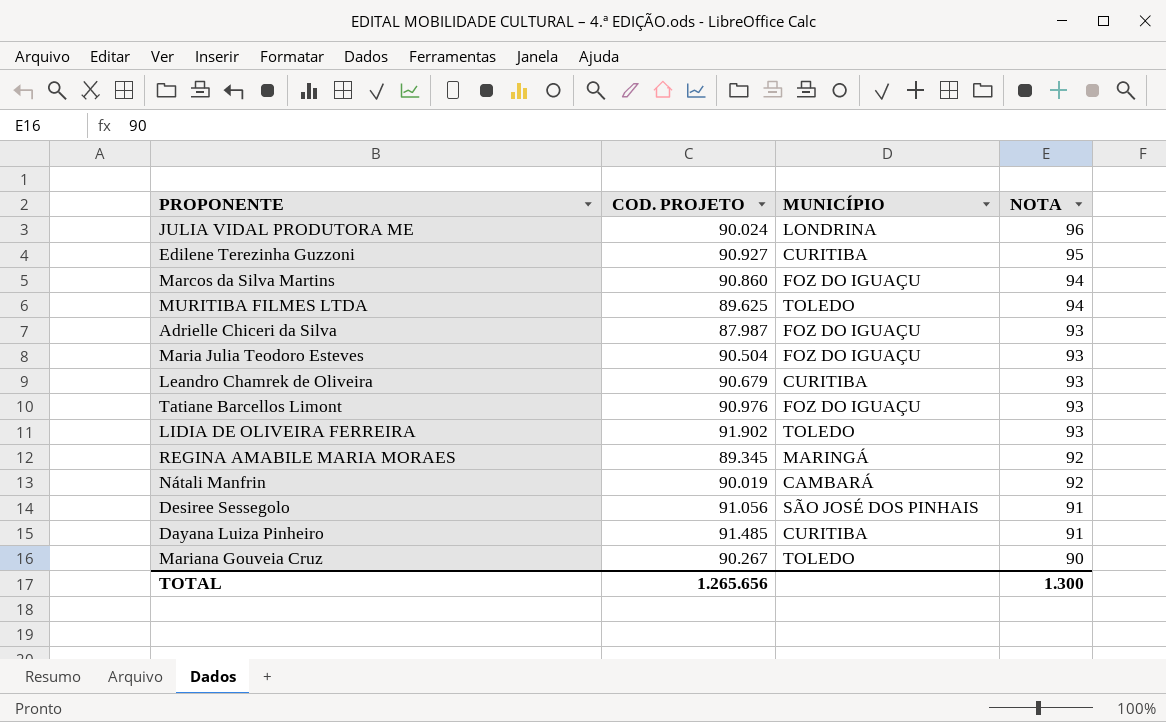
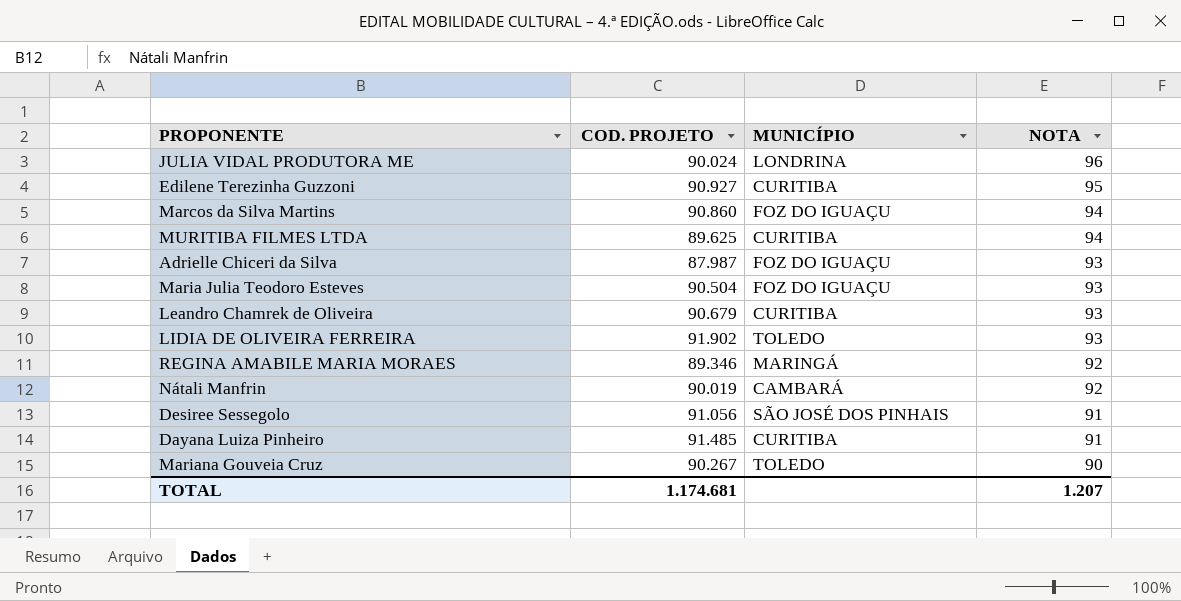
row Tatiane Barcellos Limont: 90.976 | FOZ DO IGUAÇU | 93 -> none
MURITIBA FILMES LTDA | MUNICÍPIO: TOLEDO -> CURITIBA
REGINA AMABILE MARIA MORAES | COD. PROJETO: 89.345 -> 89.346
TOTAL | COD. PROJETO: 1.265.656 -> 1.174.681
TOTAL | NOTA: 1.300 -> 1.207

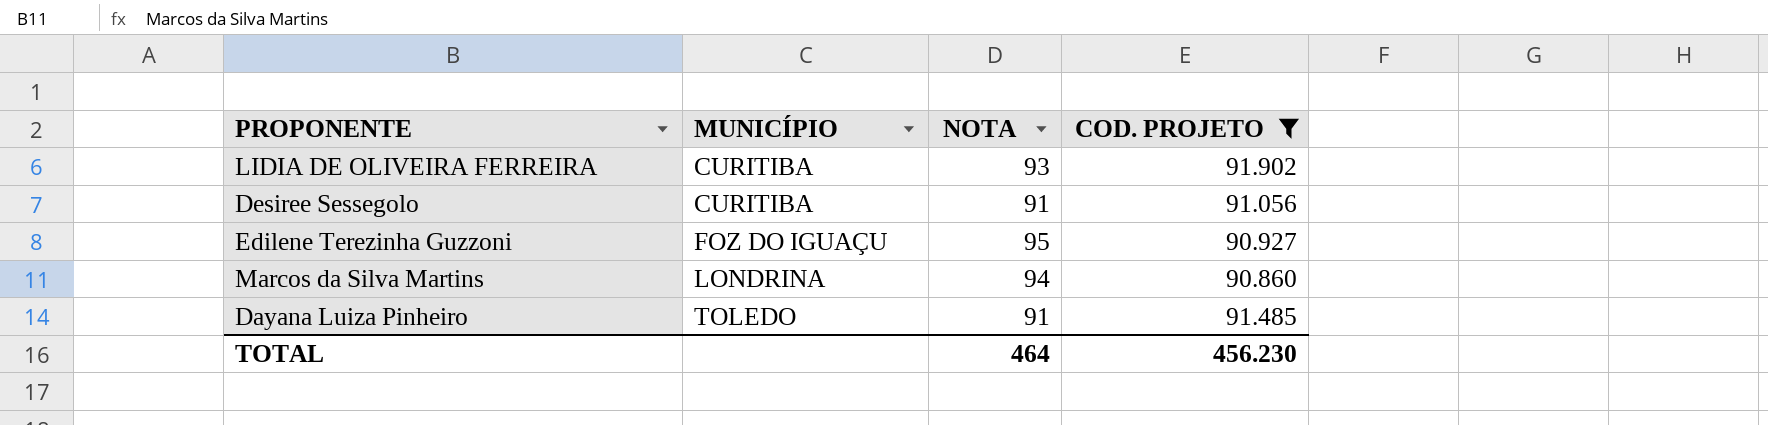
filter: none -> COD. PROJETO >= 90.860
row order: NOTA descending -> MUNICÍPIO ascending
column COD. PROJETO | position: 2 -> 4
LIDIA DE OLIVEIRA FERREIRA | MUNICÍPIO: TOLEDO -> CURITIBA
Desiree Sessegolo | MUNICÍPIO: SÃO JOSÉ DOS PINHAIS -> CURITIBA
Edilene Terezinha Guzzoni | MUNICÍPIO: CURITIBA -> FOZ DO IGUAÇU
Marcos da Silva Martins | MUNICÍPIO: FOZ DO IGUAÇU -> LONDRINA
Dayana Luiza Pinheiro | MUNICÍPIO: CURITIBA -> TOLEDO
TOTAL | NOTA: 1.207 -> 464
TOTAL | COD. PROJETO: 1.174.681 -> 456.230

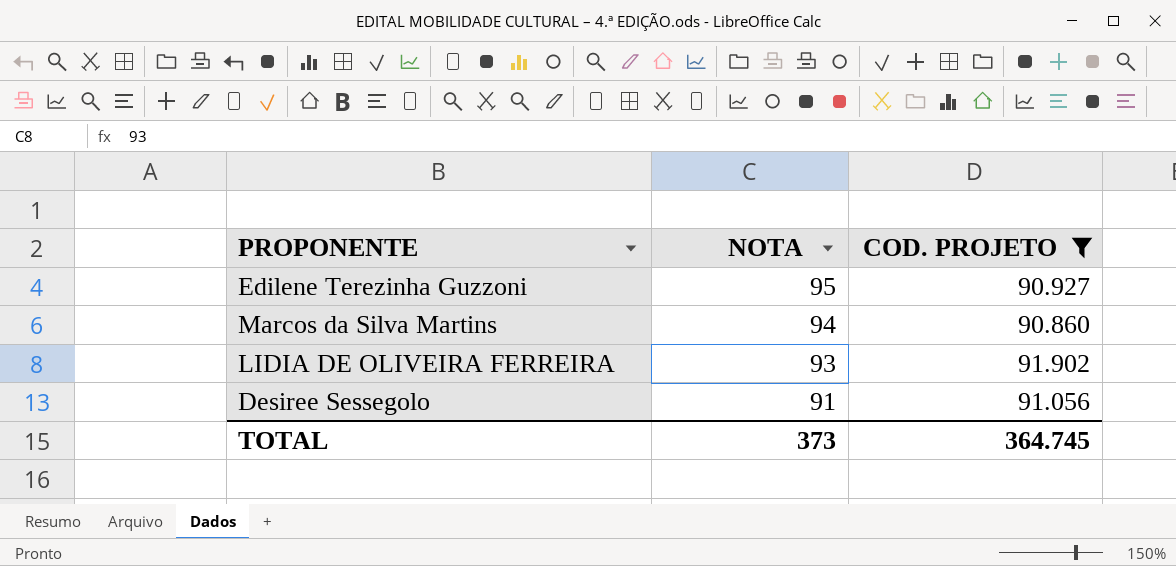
row order: MUNICÍPIO ascending -> NOTA descending
column MUNICÍPIO | position: 2 -> none
row Dayana Luiza Pinheiro: TOLEDO | 91 | 91.485 -> none
TOTAL | NOTA: 464 -> 373
TOTAL | COD. PROJETO: 456.230 -> 364.745

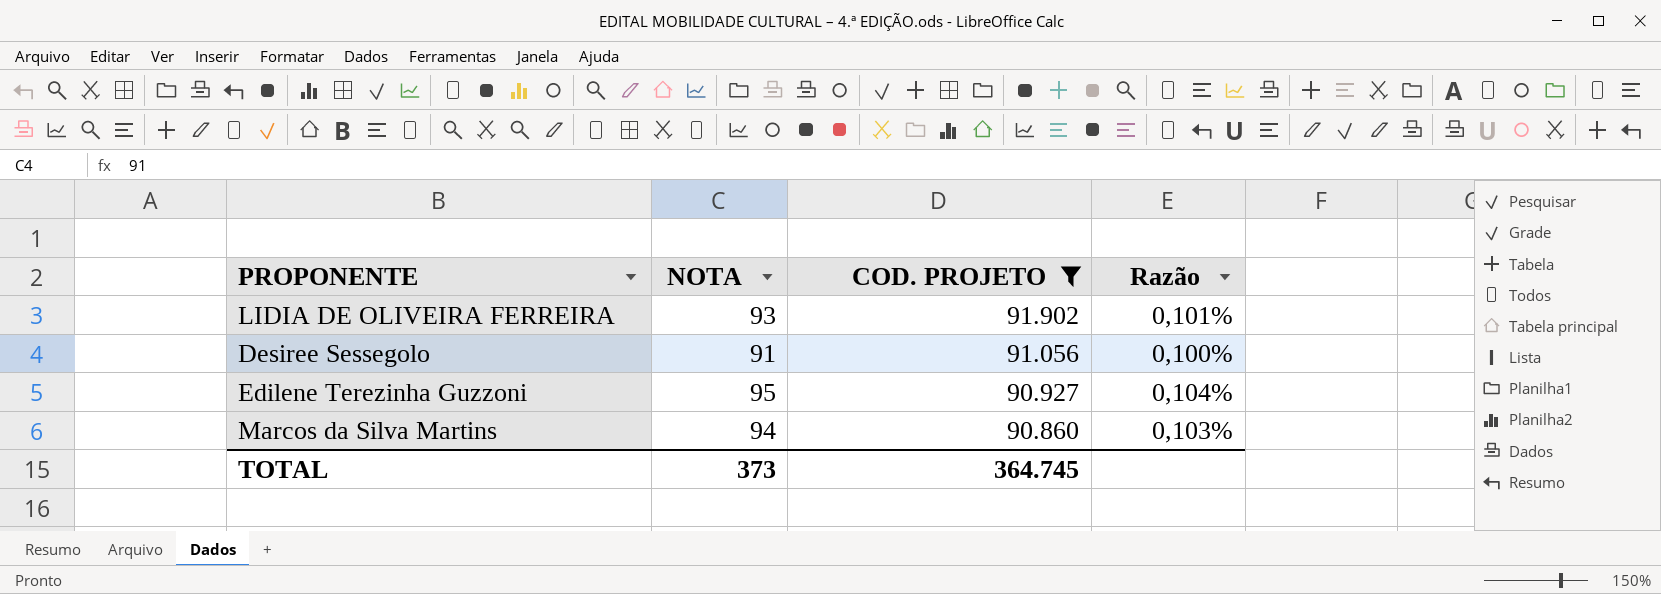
row order: NOTA descending -> COD. PROJETO descending
column Razão | formula: none -> [NOTA] / [COD. PROJETO]

